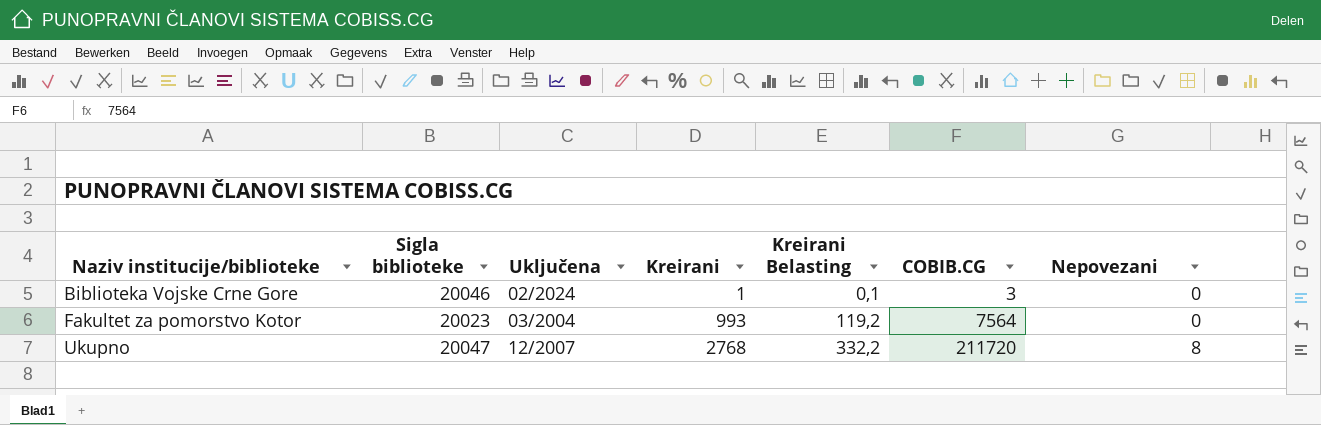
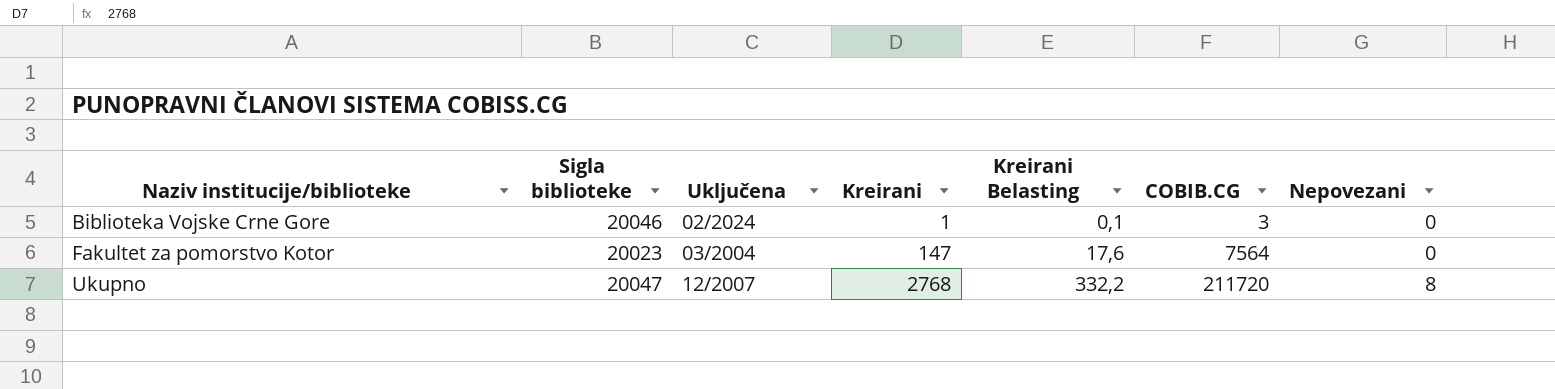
Fakultet za pomorstvo Kotor | Kreirani: 993 -> 147
Fakultet za pomorstvo Kotor | Kreirani Belasting: 119,2 -> 17,6

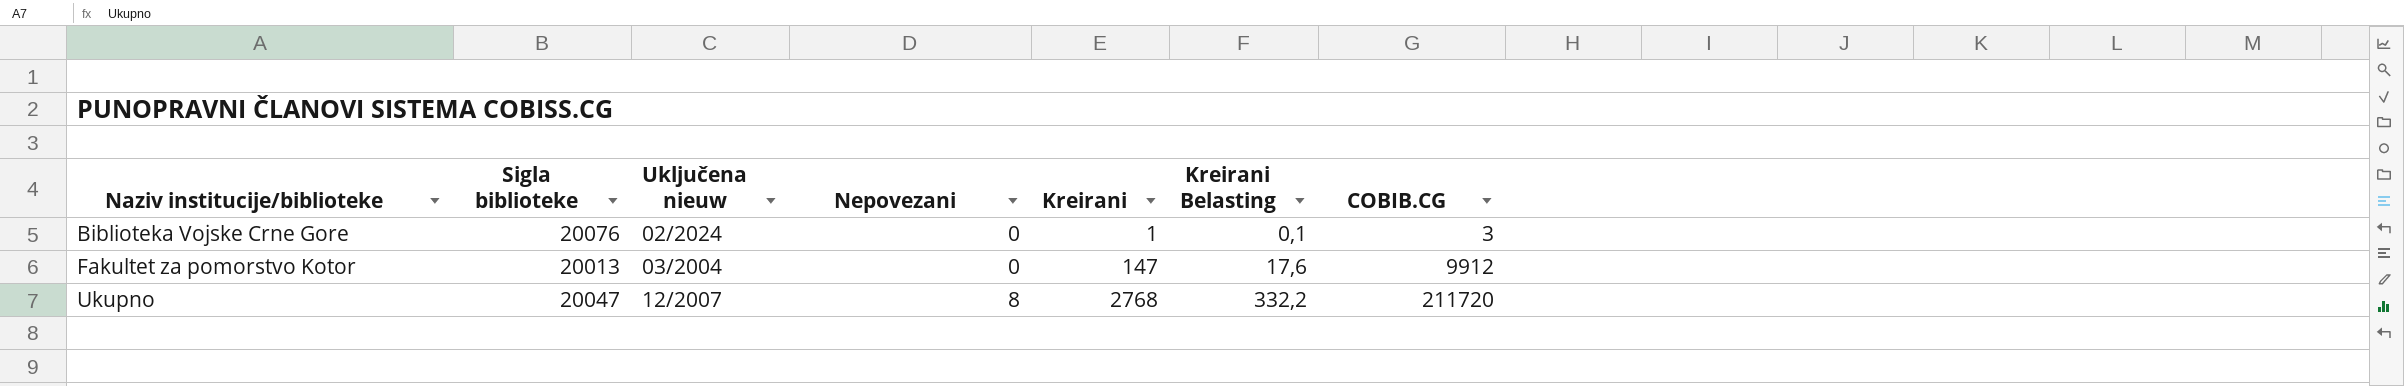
column name: Uključena -> Uključena nieuw
column Nepovezani | position: 7 -> 4
Biblioteka Vojske Crne Gore | Sigla biblioteke: 20046 -> 20076
Fakultet za pomorstvo Kotor | Sigla biblioteke: 20023 -> 20013
Fakultet za pomorstvo Kotor | COBIB.CG: 7564 -> 9912

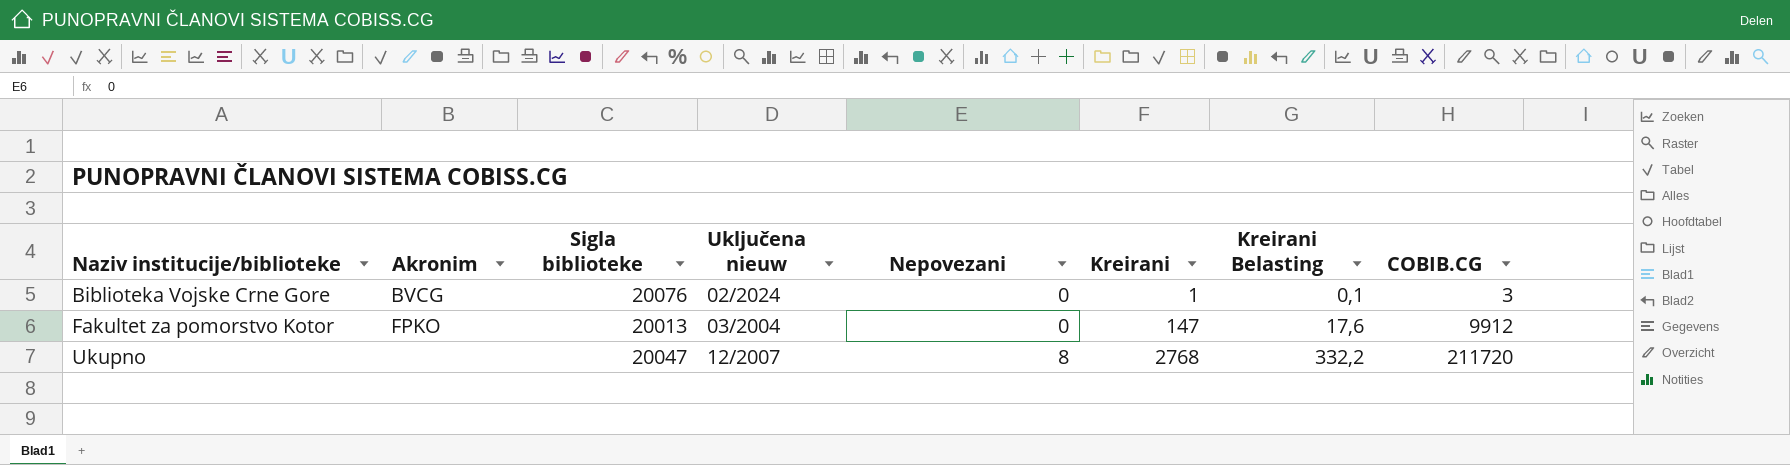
column Akronim | position: none -> 2

